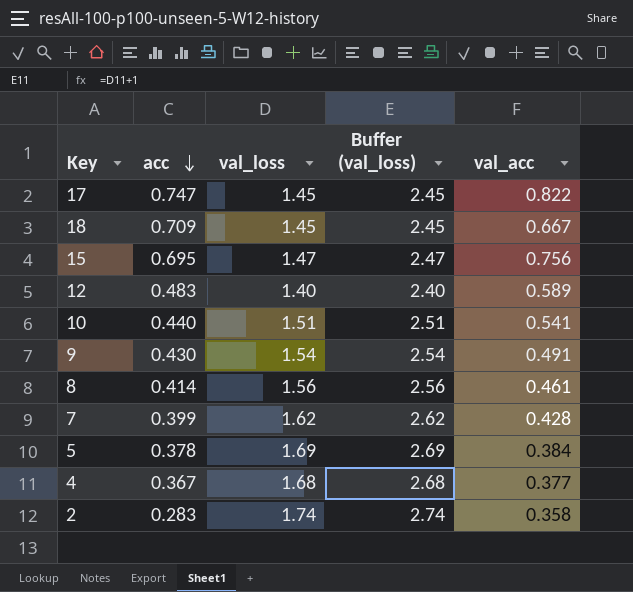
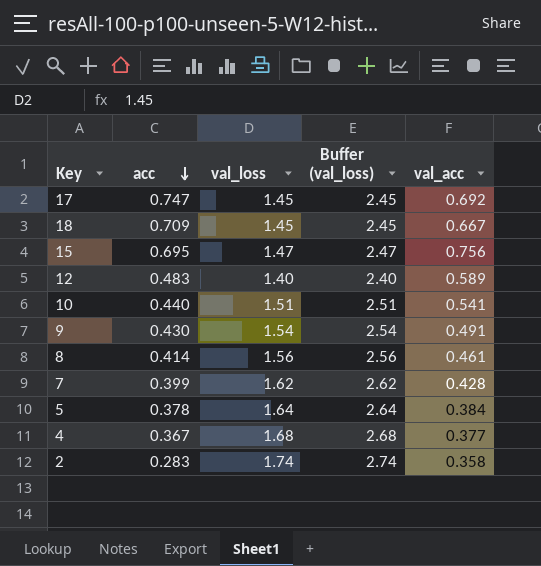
17 | val_acc: 0.822 -> 0.692
5 | val_loss: 1.69 -> 1.64
5 | Buffer (val_loss): 2.69 -> 2.64

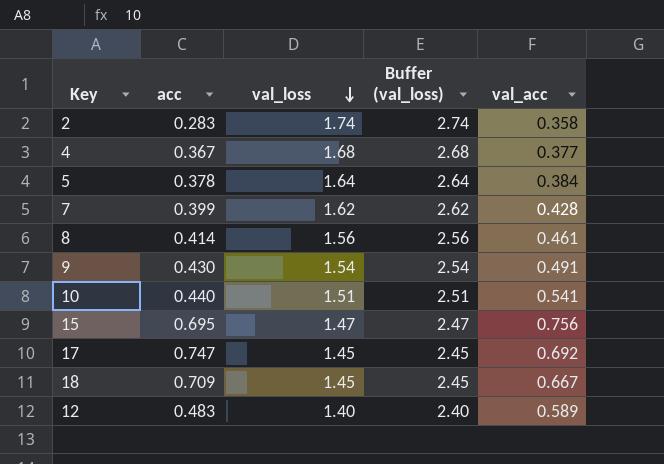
row order: acc descending -> val_loss descending

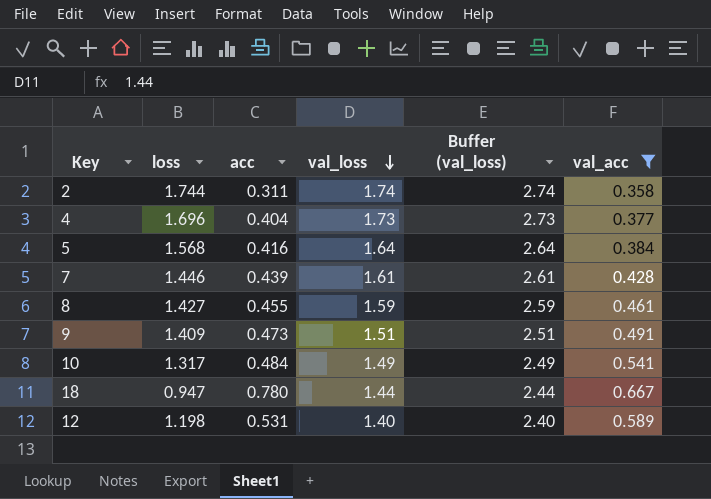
filter: none -> val_acc <= 0.667
column loss | position: none -> 2
2 | acc: 0.283 -> 0.311
4 | acc: 0.367 -> 0.404
4 | val_loss: 1.68 -> 1.73
4 | Buffer (val_loss): 2.68 -> 2.73
5 | acc: 0.378 -> 0.416
7 | acc: 0.399 -> 0.439
7 | val_loss: 1.62 -> 1.61
7 | Buffer (val_loss): 2.62 -> 2.61
8 | acc: 0.414 -> 0.455
8 | val_loss: 1.56 -> 1.59
8 | Buffer (val_loss): 2.56 -> 2.59
9 | acc: 0.430 -> 0.473
9 | val_loss: 1.54 -> 1.51
9 | Buffer (val_loss): 2.54 -> 2.51
10 | acc: 0.440 -> 0.484
10 | val_loss: 1.51 -> 1.49
10 | Buffer (val_loss): 2.51 -> 2.49
18 | acc: 0.709 -> 0.780
18 | val_loss: 1.45 -> 1.44
18 | Buffer (val_loss): 2.45 -> 2.44
12 | acc: 0.483 -> 0.531

